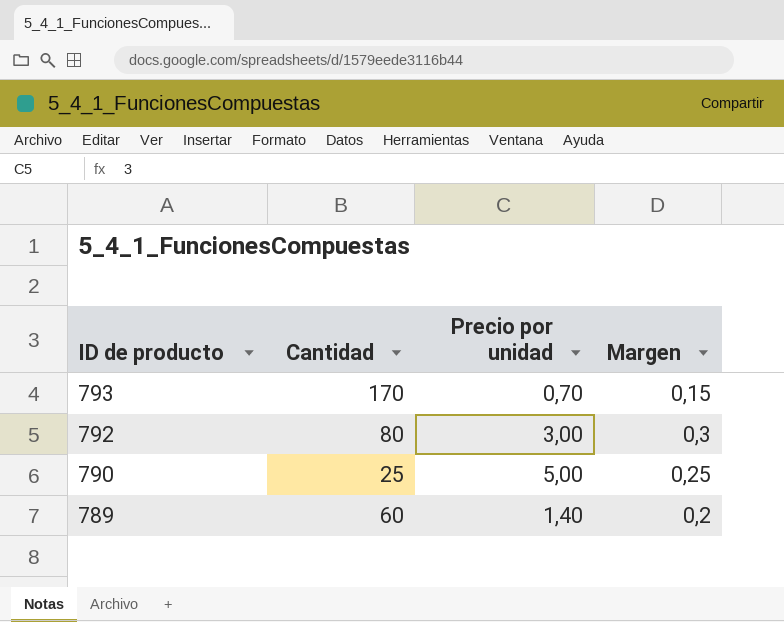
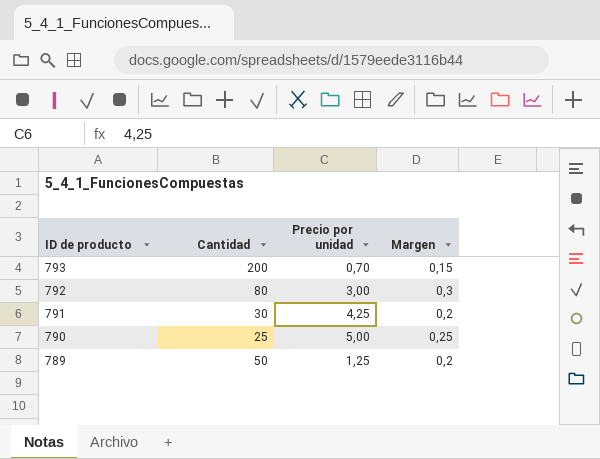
793 | Cantidad: 170 -> 200
row 791: none -> 30 | 4,25 | 0,2
789 | Cantidad: 60 -> 50
789 | Precio por unidad: 1,40 -> 1,25

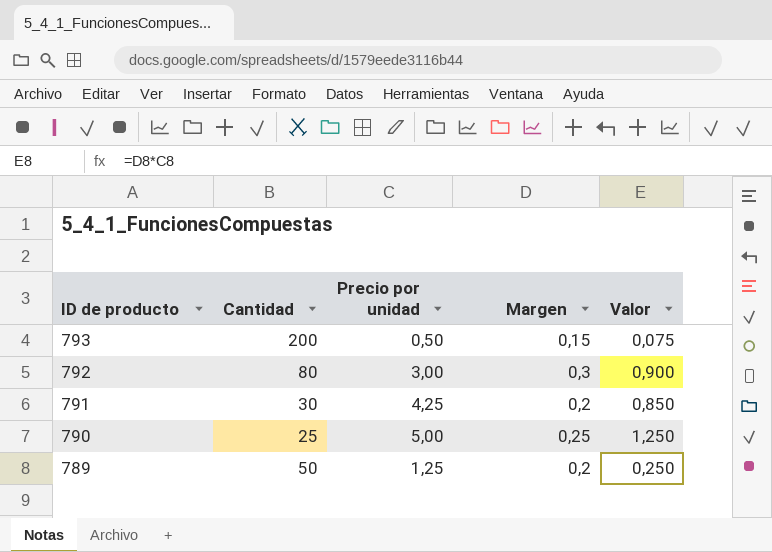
column Valor | formula: none -> [Precio por unidad] * [Margen]
793 | Precio por unidad: 0,70 -> 0,50

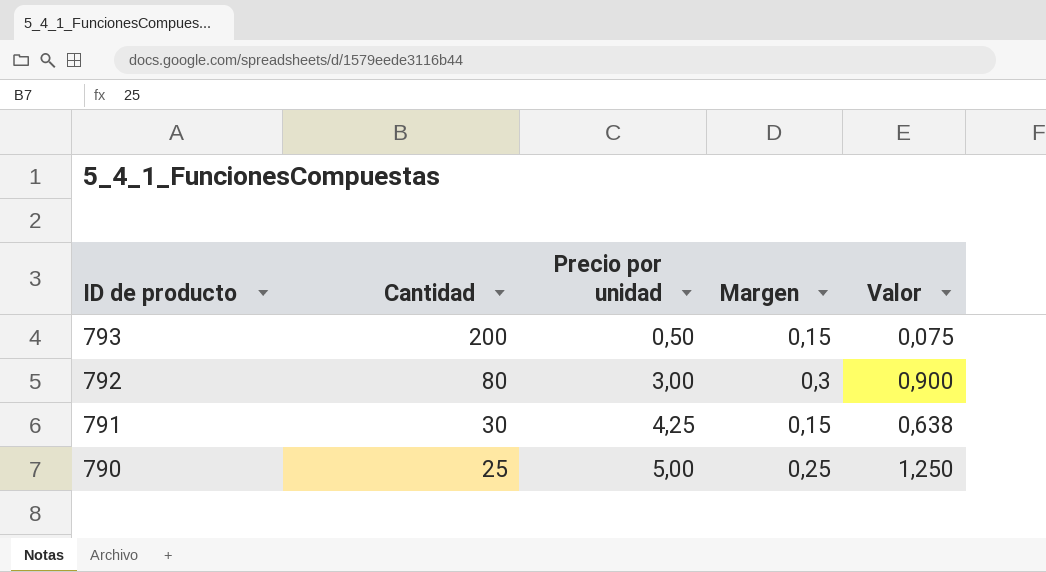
row 789: 50 | 1,25 | 0,2 | 0,250 -> none
791 | Margen: 0,2 -> 0,15
791 | Valor: 0,850 -> 0,638

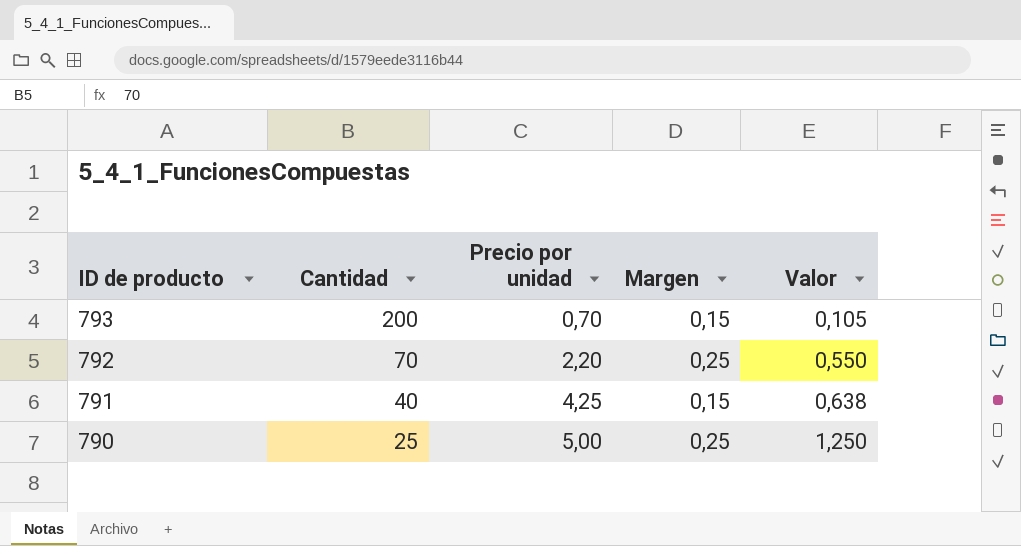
793 | Precio por unidad: 0,50 -> 0,70
793 | Valor: 0,075 -> 0,105
792 | Cantidad: 80 -> 70
792 | Precio por unidad: 3,00 -> 2,20
792 | Margen: 0,3 -> 0,25
792 | Valor: 0,900 -> 0,550
791 | Cantidad: 30 -> 40

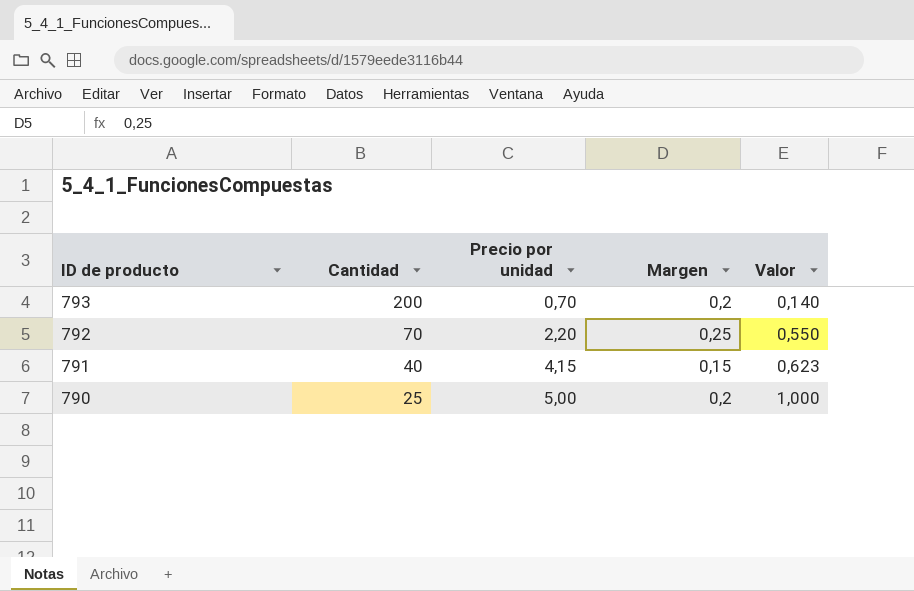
793 | Margen: 0,15 -> 0,2
793 | Valor: 0,105 -> 0,140
791 | Precio por unidad: 4,25 -> 4,15
791 | Valor: 0,638 -> 0,623
790 | Margen: 0,25 -> 0,2
790 | Valor: 1,250 -> 1,000

